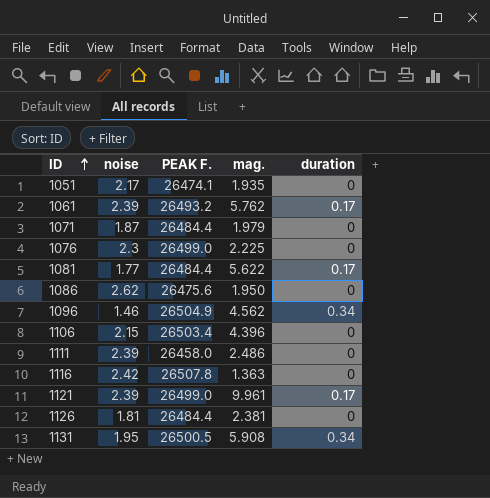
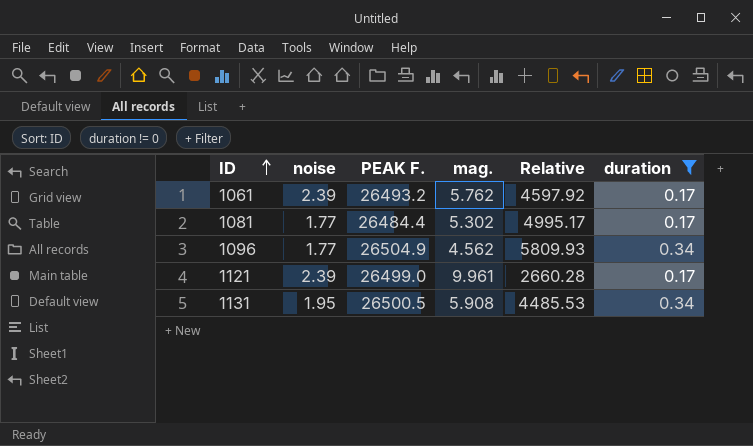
filter: none -> duration != 0
column Relative | formula: none -> [PEAK F.] / [mag.]
1081 | mag.: 5.622 -> 5.302
1096 | noise: 1.46 -> 1.77

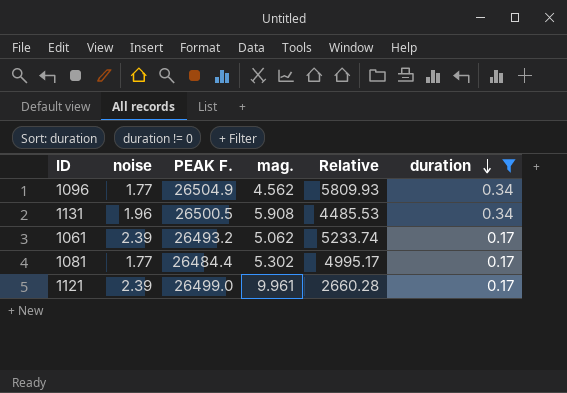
row order: ID ascending -> duration descending
1131 | noise: 1.95 -> 1.96
1061 | mag.: 5.762 -> 5.062
1061 | Relative: 4597.92 -> 5233.74

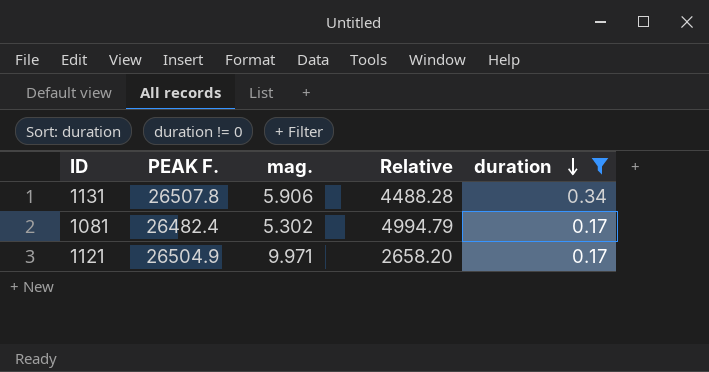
column noise | position: 2 -> none
row 1096: 1.77 | 26504.9 | 4.562 | 5809.93 | 0.34 -> none
row 1061: 2.39 | 26493.2 | 5.062 | 5233.74 | 0.17 -> none
1131 | PEAK F.: 26500.5 -> 26507.8
1131 | mag.: 5.908 -> 5.906
1131 | Relative: 4485.53 -> 4488.28
1081 | PEAK F.: 26484.4 -> 26482.4
1081 | Relative: 4995.17 -> 4994.79
1121 | PEAK F.: 26499.0 -> 26504.9
1121 | mag.: 9.961 -> 9.971
1121 | Relative: 2660.28 -> 2658.20

